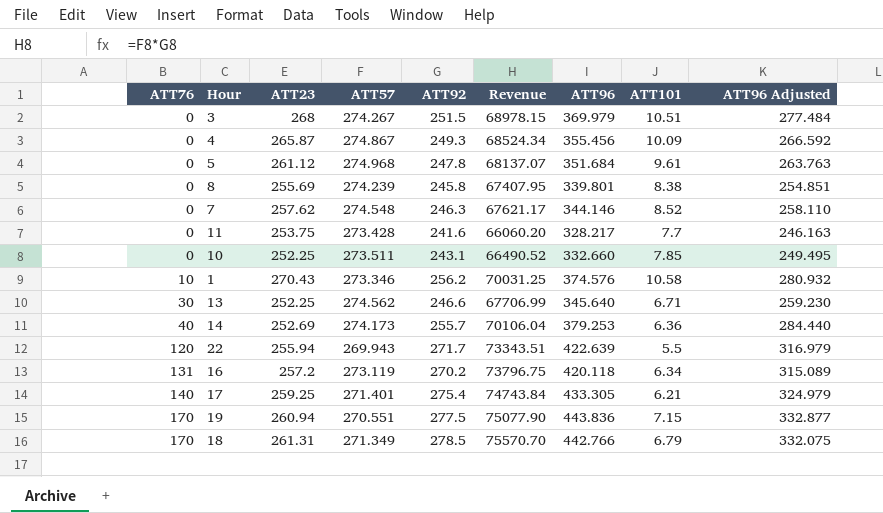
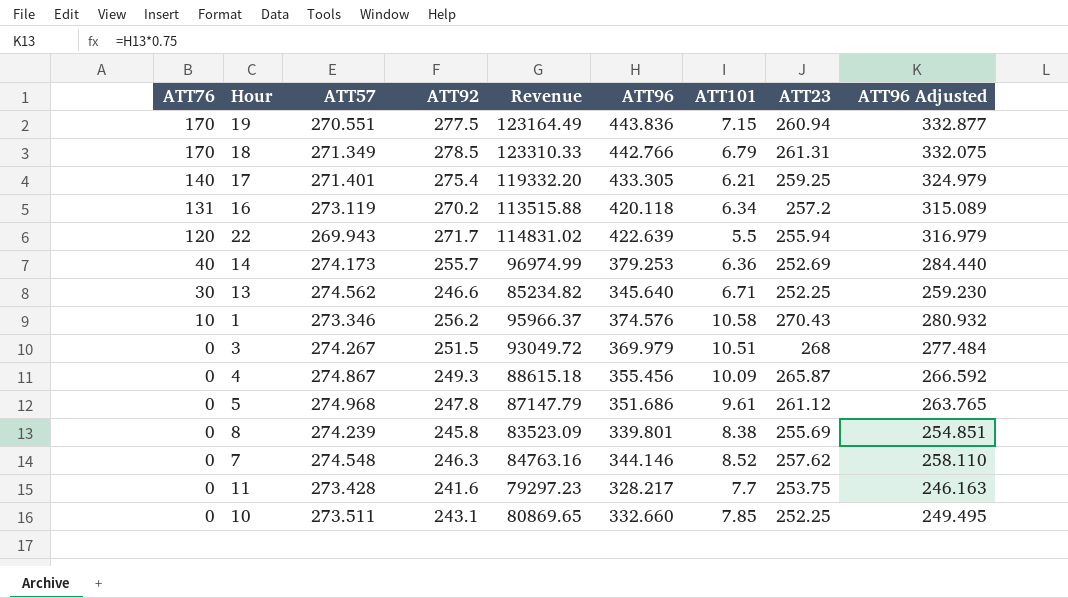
row order: ATT76 ascending -> ATT76 descending
column Revenue | formula: [ATT57] * [ATT92] -> [ATT92] * [ATT96]
column ATT23 | position: 3 -> 8
5 | ATT96: 351.684 -> 351.686
5 | ATT96 Adjusted: 263.763 -> 263.765

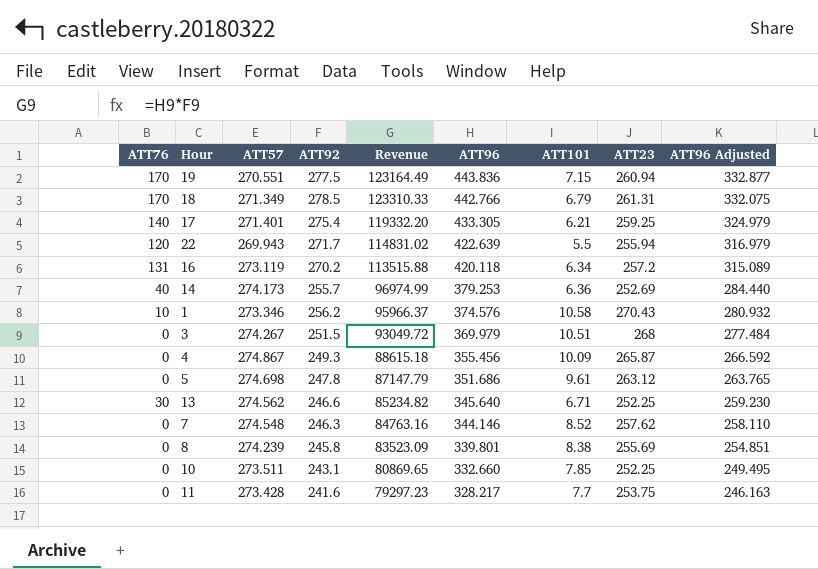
row order: ATT76 descending -> ATT96 descending
5 | ATT57: 274.968 -> 274.698
5 | ATT23: 261.12 -> 263.12

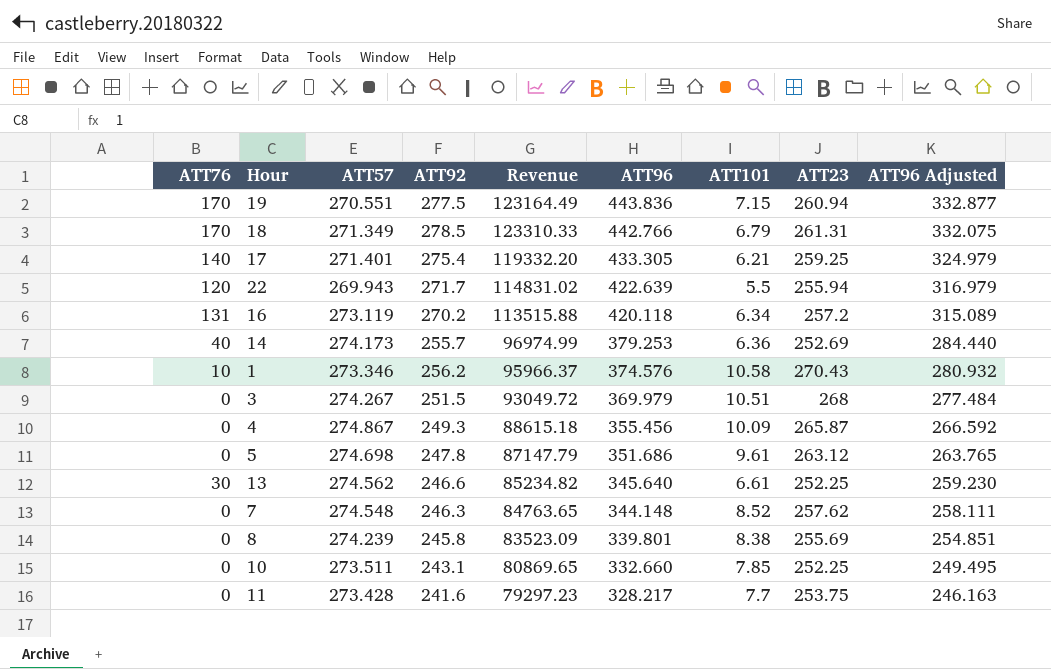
13 | ATT101: 6.71 -> 6.61
7 | Revenue: 84763.16 -> 84763.65
7 | ATT96: 344.146 -> 344.148
7 | ATT96 Adjusted: 258.110 -> 258.111

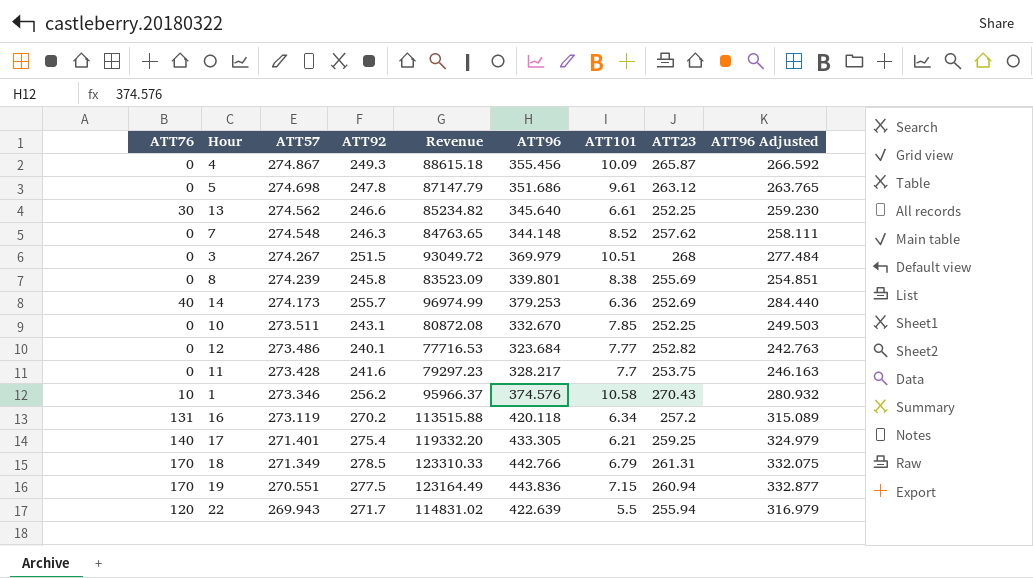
row order: ATT96 descending -> ATT57 descending
10 | Revenue: 80869.65 -> 80872.08
10 | ATT96: 332.660 -> 332.670
10 | ATT96 Adjusted: 249.495 -> 249.503
row 12: none -> 0 | 273.486 | 240.1 | 77716.53 | 323.684 | 7.77 | 252.82 | 242.763

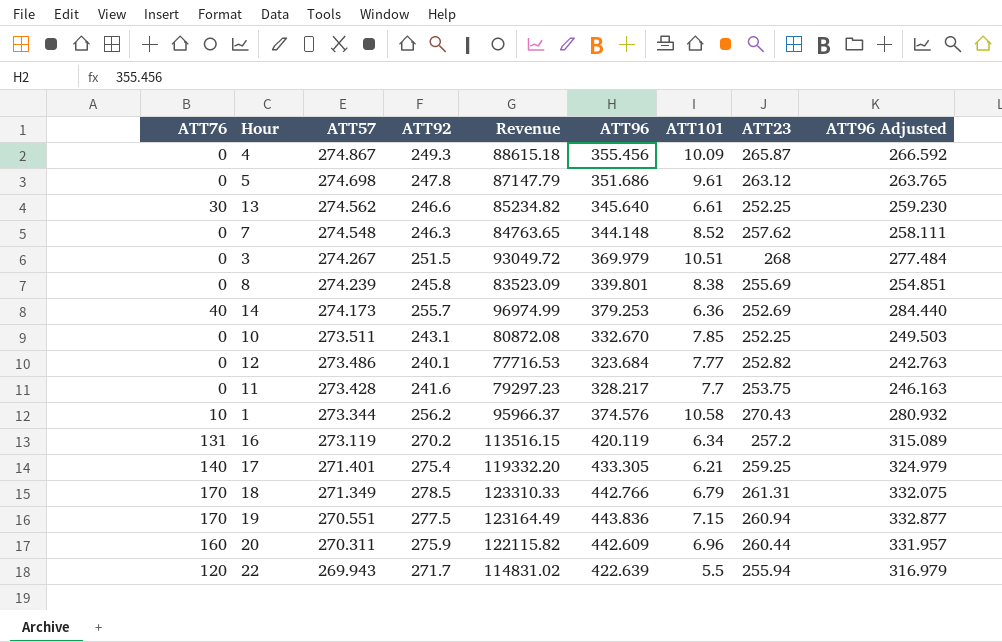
1 | ATT57: 273.346 -> 273.344
16 | Revenue: 113515.88 -> 113516.15
16 | ATT96: 420.118 -> 420.119
row 20: none -> 160 | 270.311 | 275.9 | 122115.82 | 442.609 | 6.96 | 260.44 | 331.957

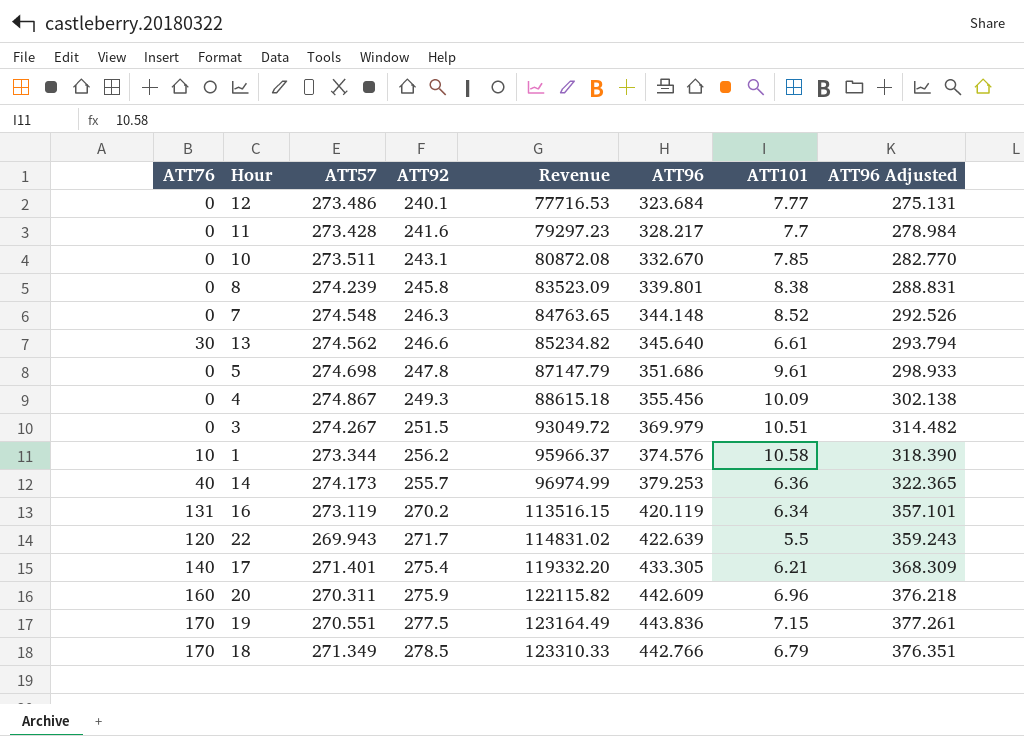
row order: ATT57 descending -> Revenue ascending
column ATT23 | position: 8 -> none
column ATT96 Adjusted | formula: [ATT96] * 0.75 -> [ATT96] * 0.85

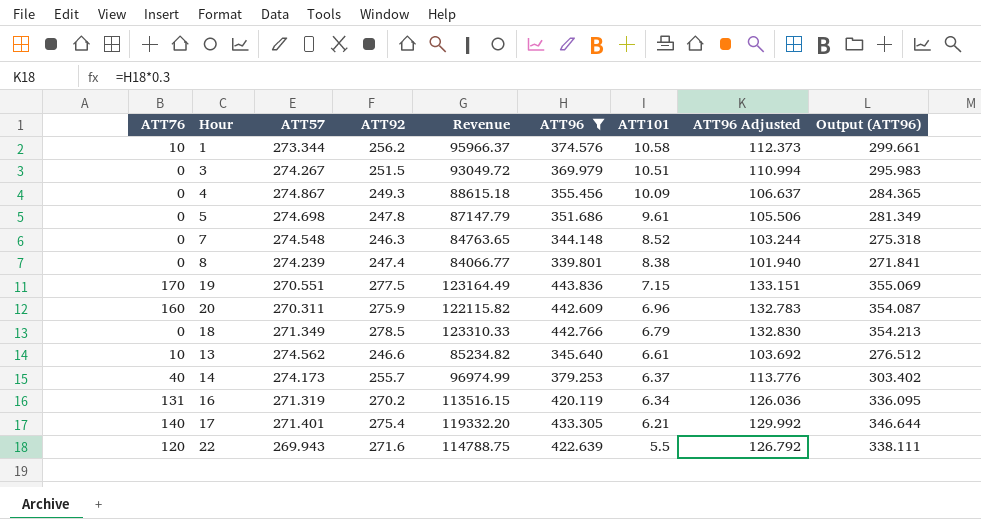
filter: none -> ATT96 >= 339.801
row order: Revenue ascending -> ATT101 descending
column ATT96 Adjusted | formula: [ATT96] * 0.85 -> [ATT96] * 0.3
column Output (ATT96) | formula: none -> [ATT96] * 0.8
8 | ATT92: 245.8 -> 247.4
8 | Revenue: 83523.09 -> 84066.77
18 | ATT76: 170 -> 0
13 | ATT76: 30 -> 10
14 | ATT101: 6.36 -> 6.37
16 | ATT57: 273.119 -> 271.319
22 | ATT92: 271.7 -> 271.6
22 | Revenue: 114831.02 -> 114788.75

